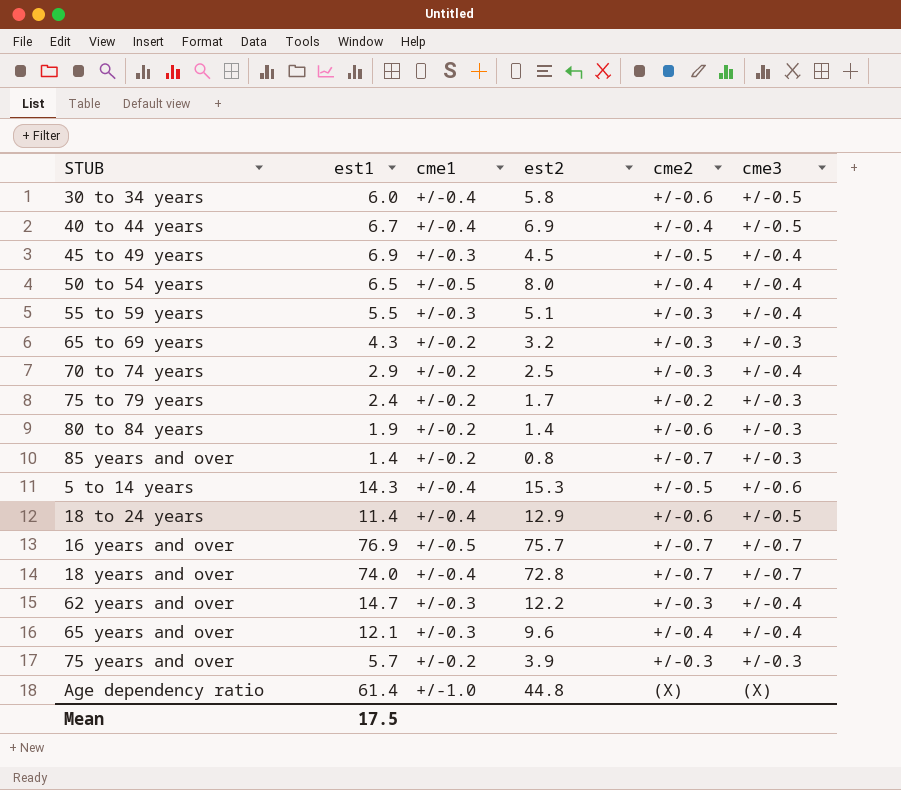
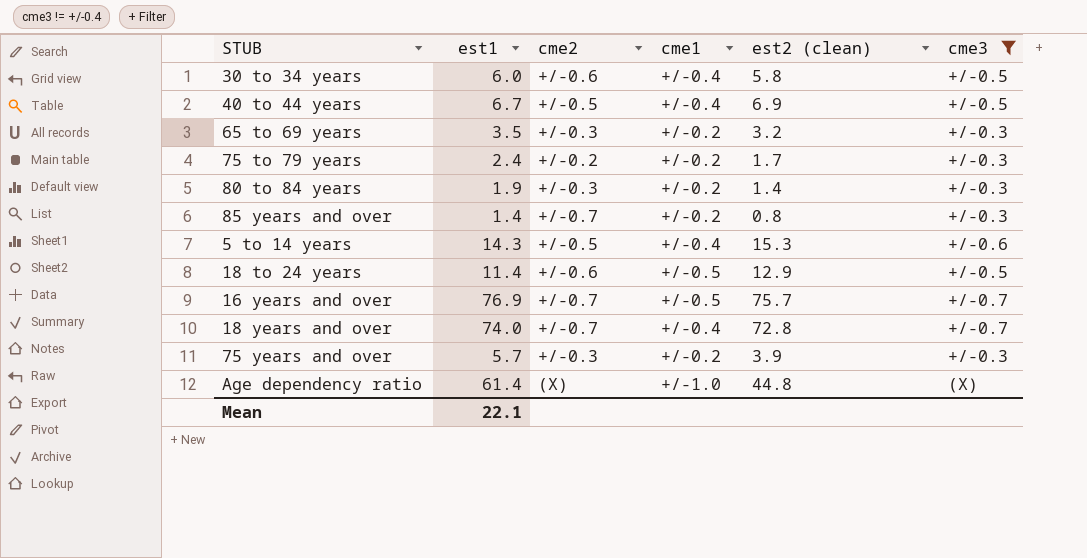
filter: none -> cme3 != +/-0.4
column cme2 | position: 5 -> 3
column name: est2 -> est2 (clean)
40 to 44 years | cme2: +/-0.4 -> +/-0.5
65 to 69 years | est1: 4.3 -> 3.5
80 to 84 years | cme2: +/-0.6 -> +/-0.3
18 to 24 years | cme1: +/-0.4 -> +/-0.5
Mean | est1: 17.5 -> 22.1

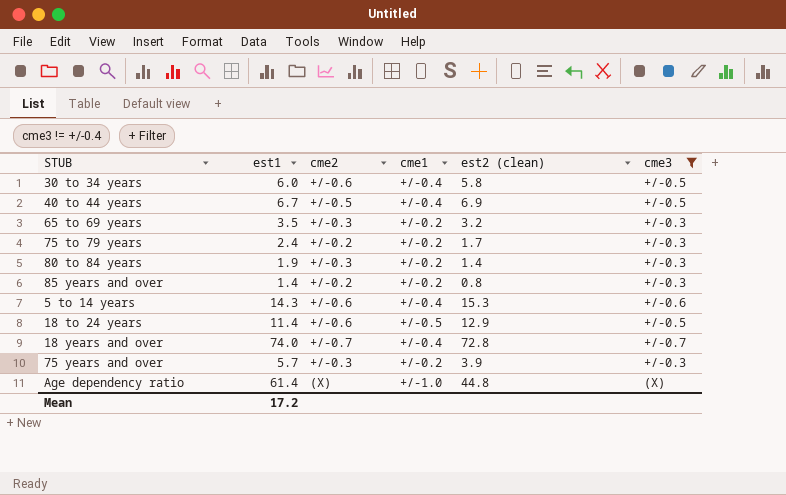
row 16 years and over: 76.9 | +/-0.7 | +/-0.5 | 75.7 | +/-0.7 -> none
85 years and over | cme2: +/-0.7 -> +/-0.2
5 to 14 years | cme2: +/-0.5 -> +/-0.6
Mean | est1: 22.1 -> 17.2

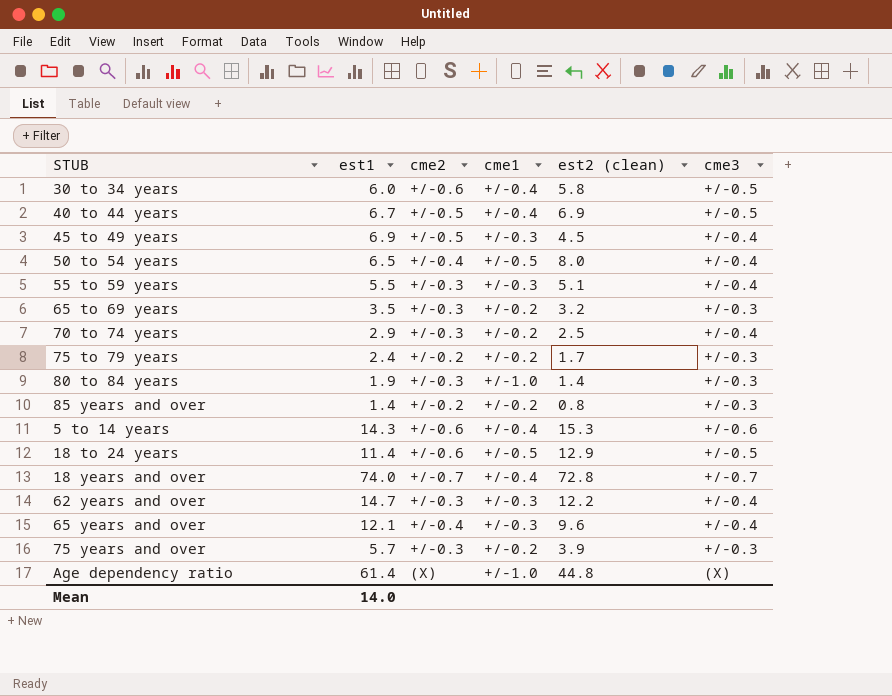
filter: cme3 != +/-0.4 -> none
80 to 84 years | cme1: +/-0.2 -> +/-1.0
Mean | est1: 17.2 -> 14.0

